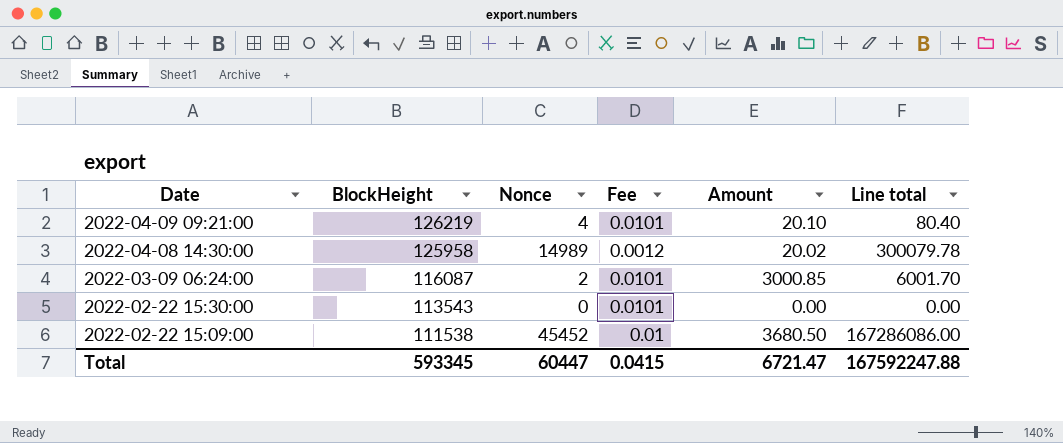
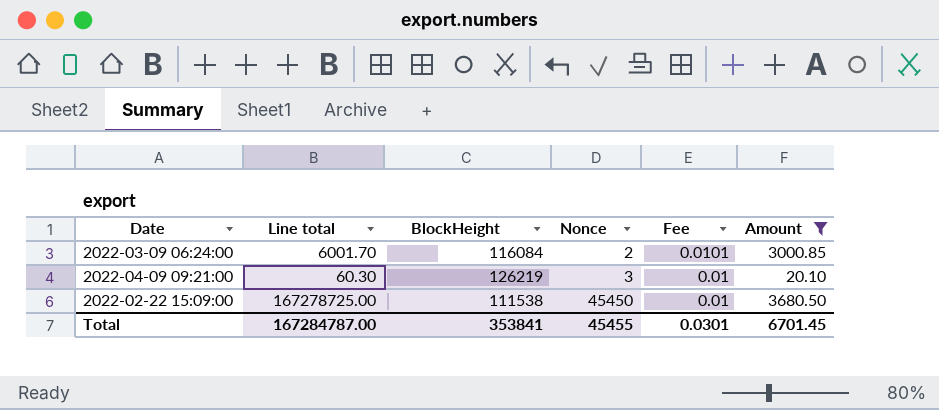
filter: none -> Amount >= 20.10
row order: Date descending -> Nonce ascending
column Line total | position: 6 -> 2
2022-03-09 06:24:00 | BlockHeight: 116087 -> 116084
2022-04-09 09:21:00 | Line total: 80.40 -> 60.30
2022-04-09 09:21:00 | Nonce: 4 -> 3
2022-04-09 09:21:00 | Fee: 0.0101 -> 0.01
2022-02-22 15:09:00 | Line total: 167286086.00 -> 167278725.00
2022-02-22 15:09:00 | Nonce: 45452 -> 45450
Total | Line total: 167592247.88 -> 167284787.00
Total | BlockHeight: 593345 -> 353841
Total | Nonce: 60447 -> 45455
Total | Fee: 0.0415 -> 0.0301
Total | Amount: 6721.47 -> 6701.45

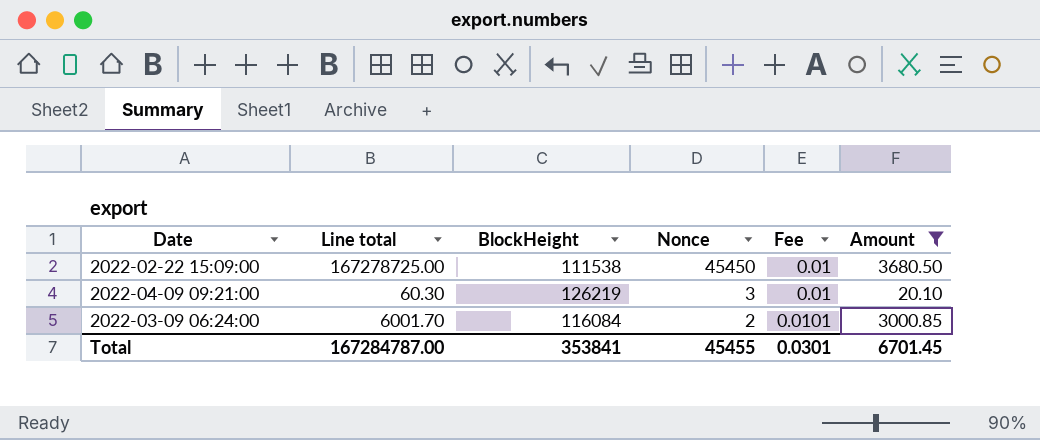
row order: Nonce ascending -> Nonce descending

